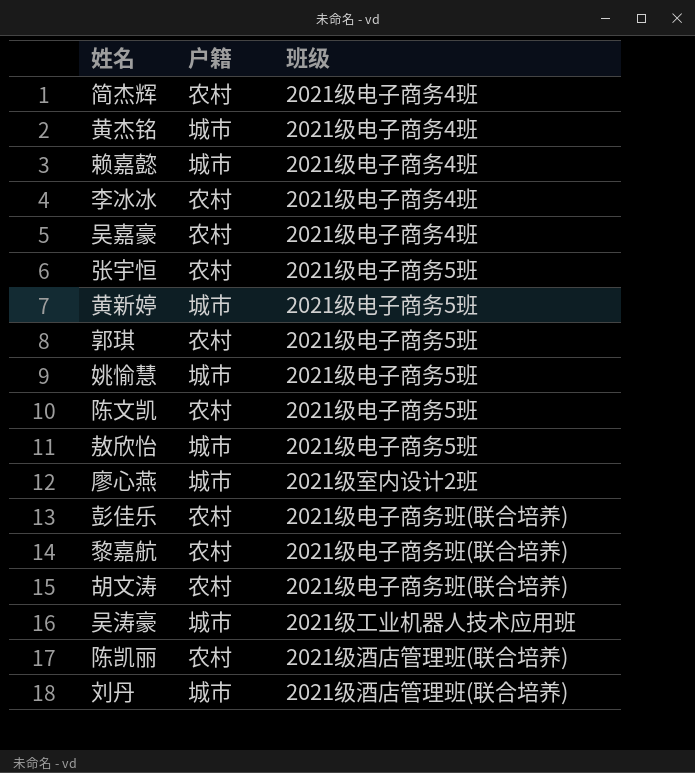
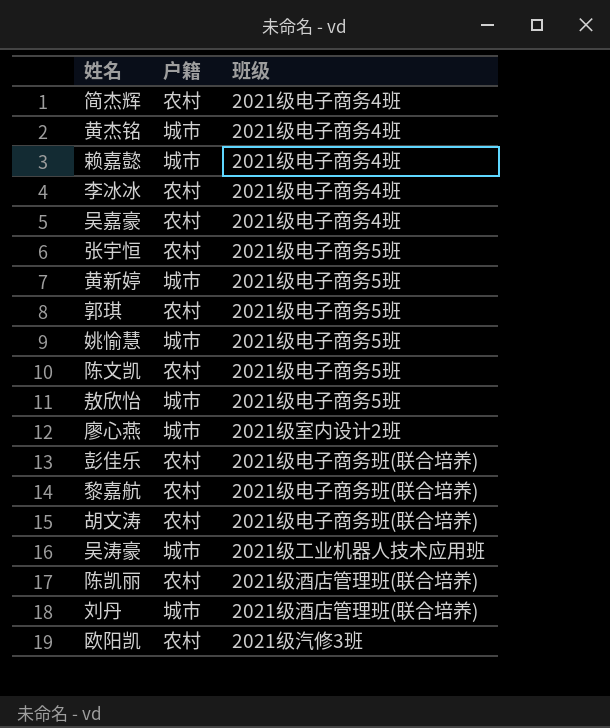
row 欧阳凯: none -> 农村 | 2021级汽修3班

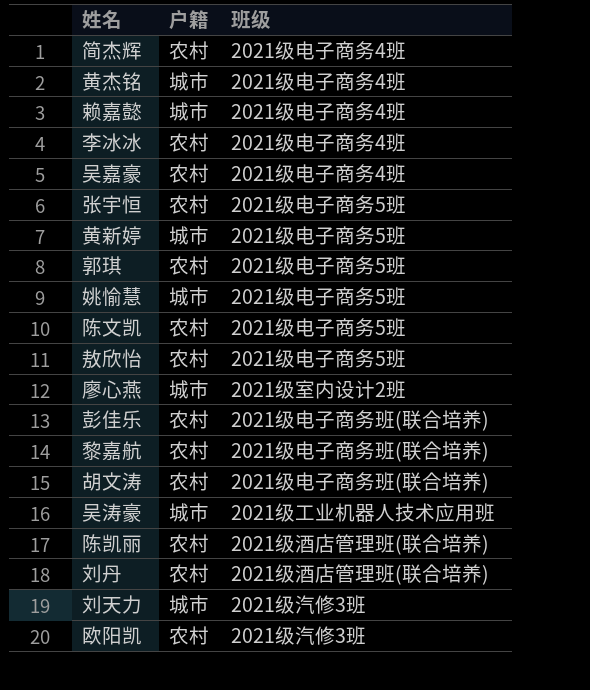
敖欣怡 | 户籍: 城市 -> 农村
刘丹 | 户籍: 城市 -> 农村
row 刘天力: none -> 城市 | 2021级汽修3班

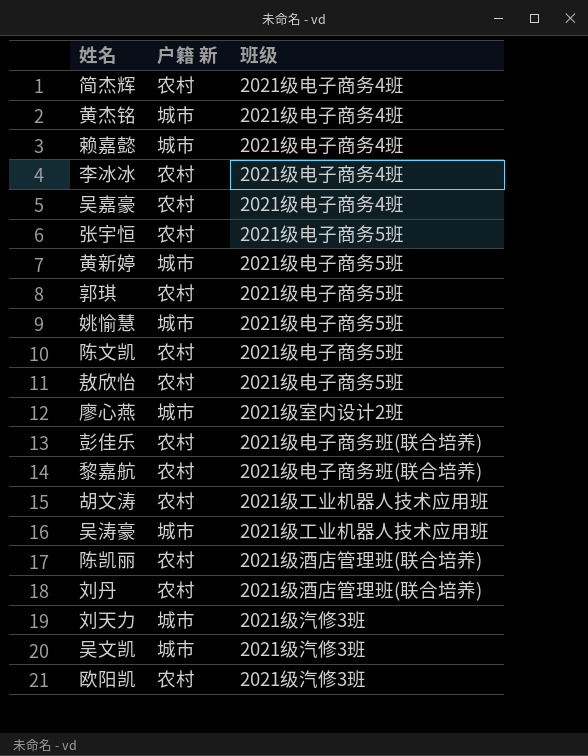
column name: 户籍 -> 户籍 新
胡文涛 | 班级: 2021级电子商务班(联合培养) -> 2021级工业机器人技术应用班
row 吴文凯: none -> 城市 | 2021级汽修3班

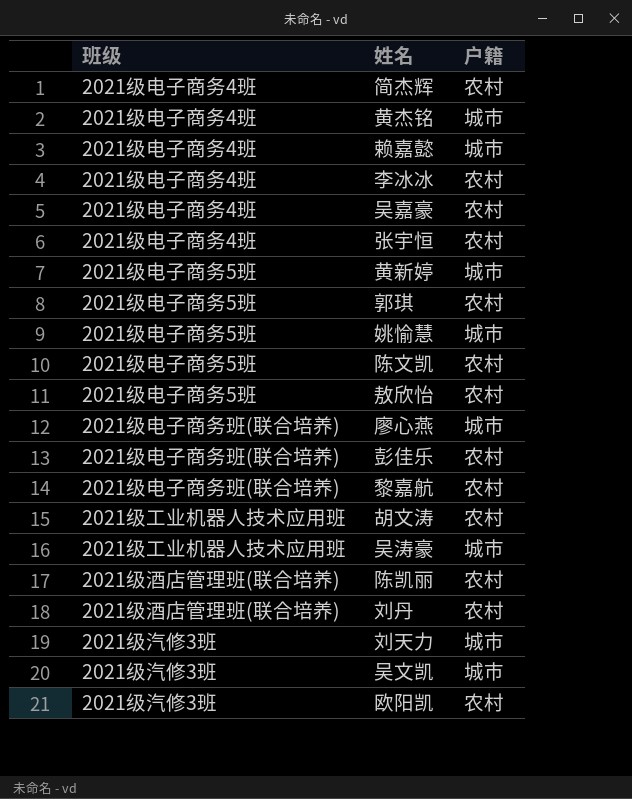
column 班级 | position: 3 -> 1
column name: 户籍 新 -> 户籍
张宇恒 | 班级: 2021级电子商务5班 -> 2021级电子商务4班
廖心燕 | 班级: 2021级室内设计2班 -> 2021级电子商务班(联合培养)

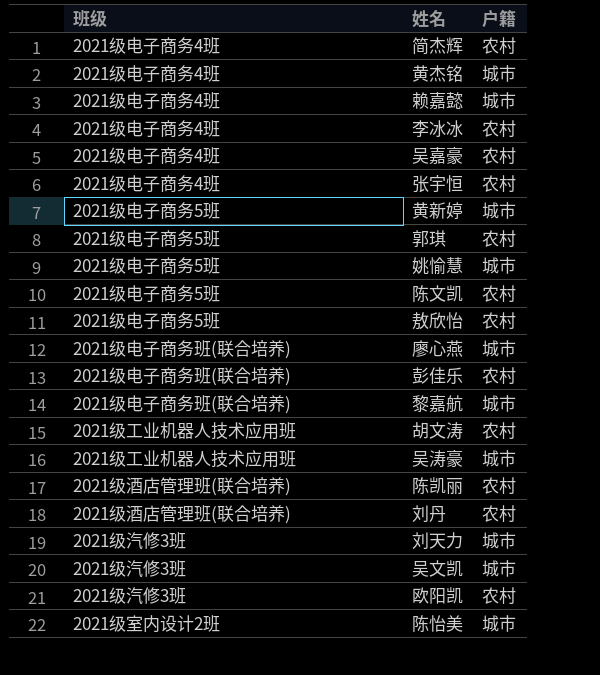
黎嘉航 | 户籍: 农村 -> 城市
row 陈怡美: none -> 2021级室内设计2班 | 城市

